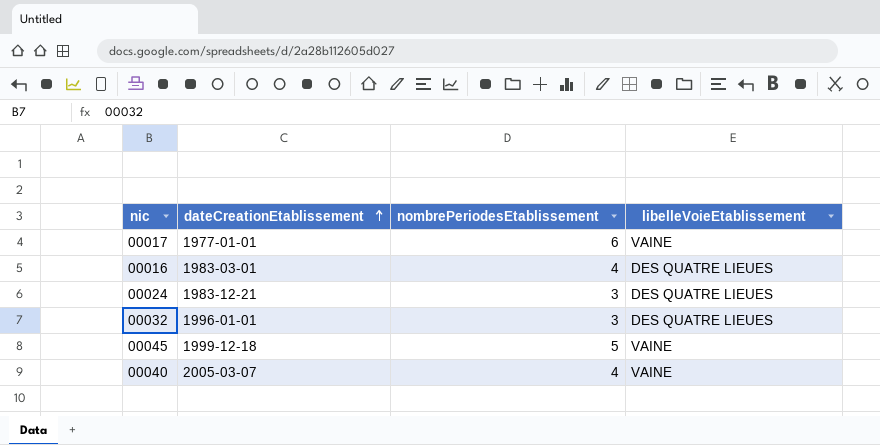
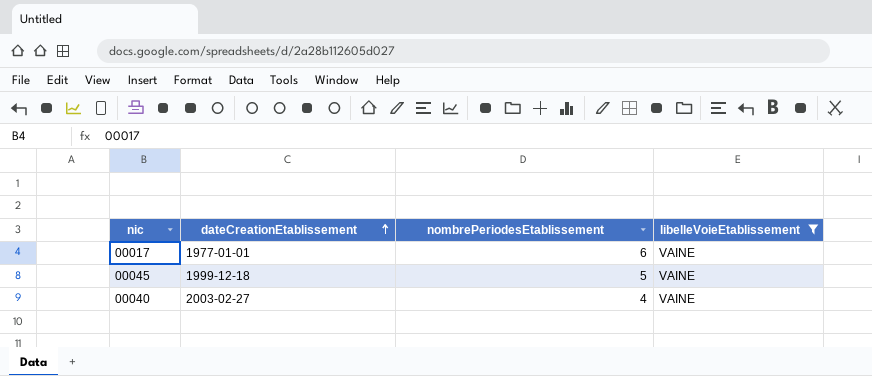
filter: none -> libelleVoieEtablissement = VAINE
00040 | dateCreationEtablissement: 2005-03-07 -> 2003-02-27

